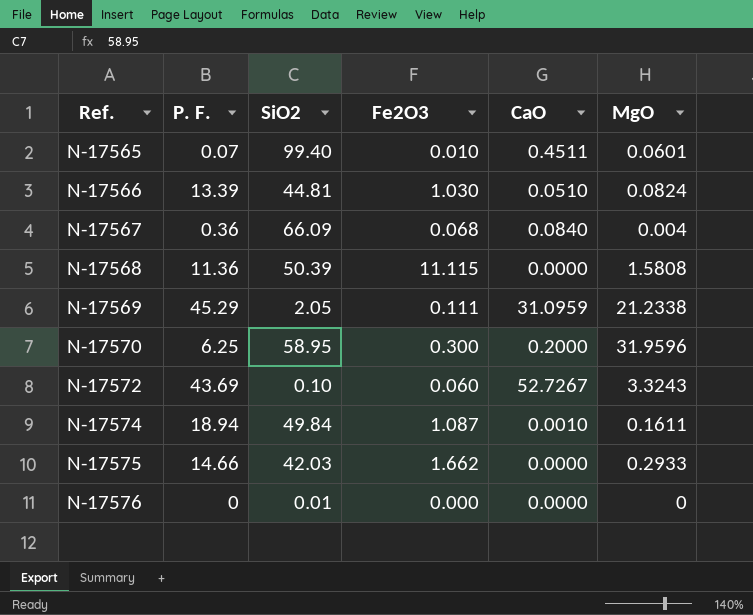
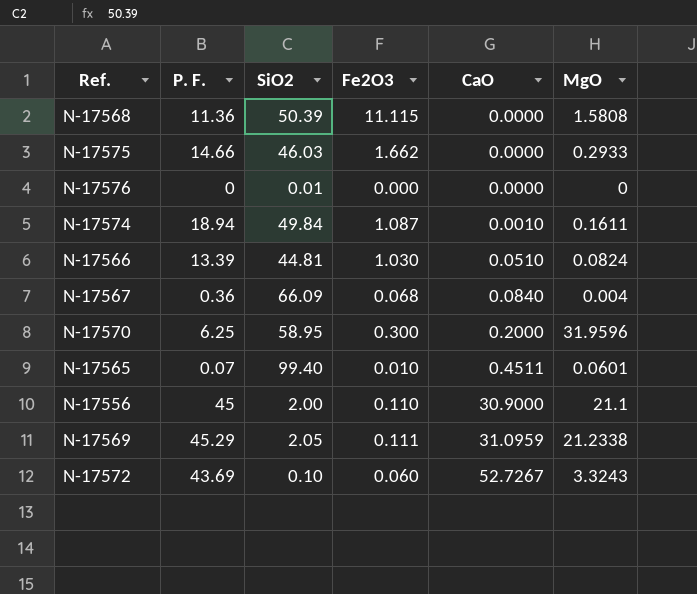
row order: Ref. ascending -> CaO ascending
N-17575 | SiO2: 42.03 -> 46.03
row N-17556: none -> 45 | 2.00 | 0.110 | 30.9000 | 21.1

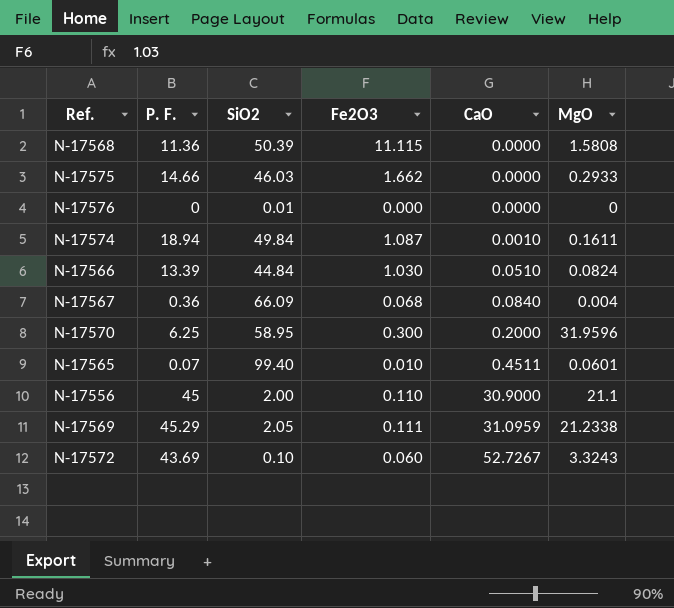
N-17566 | SiO2: 44.81 -> 44.84

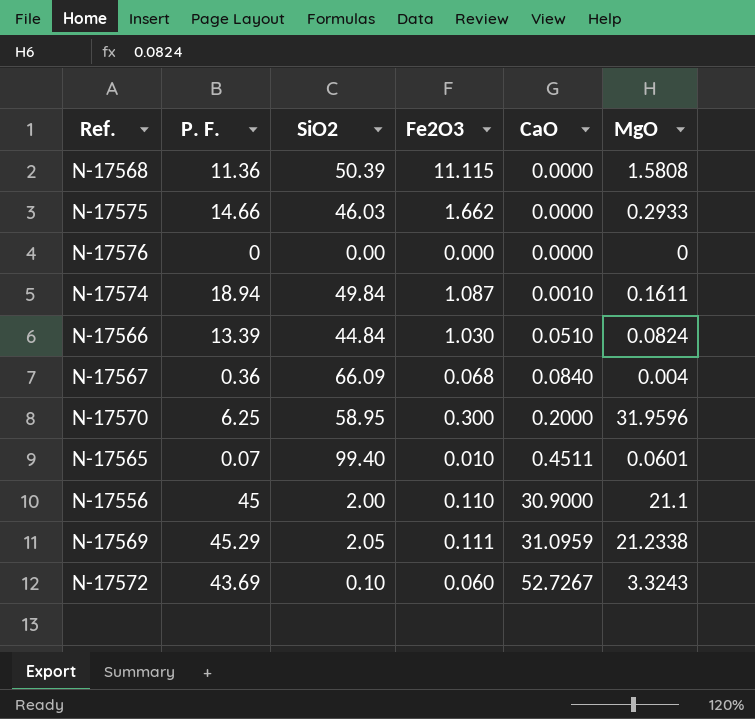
N-17576 | SiO2: 0.01 -> 0.00

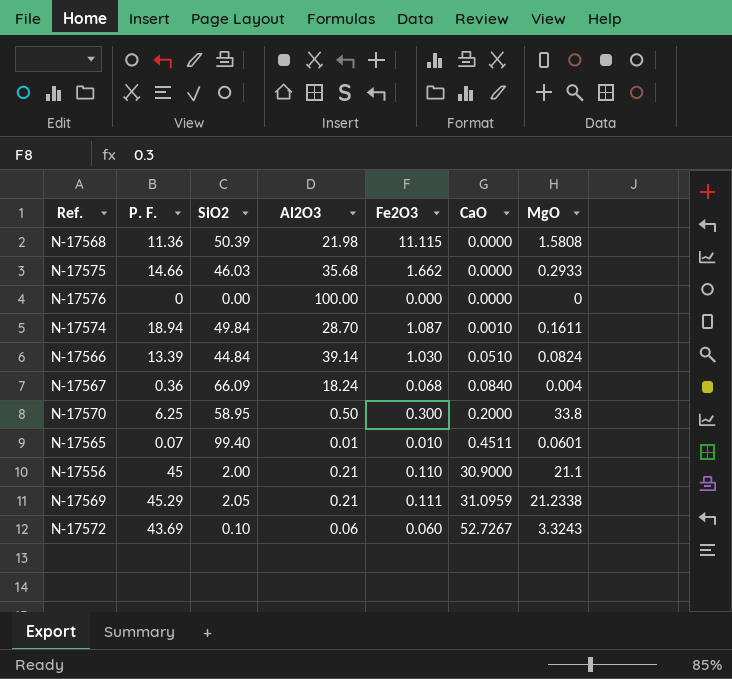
column Al2O3 | position: none -> 4
N-17570 | MgO: 31.9596 -> 33.8

